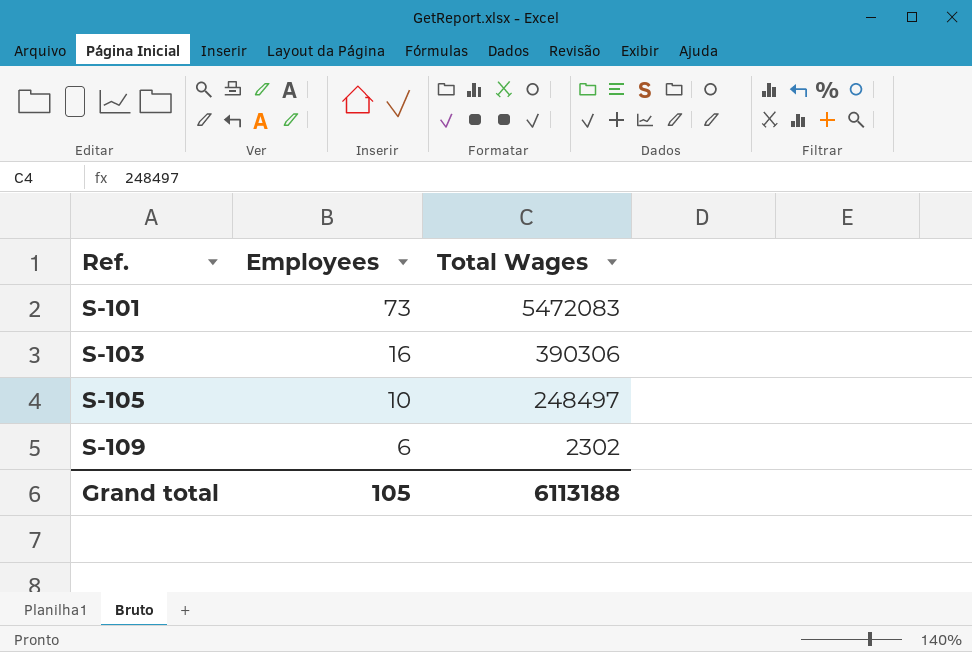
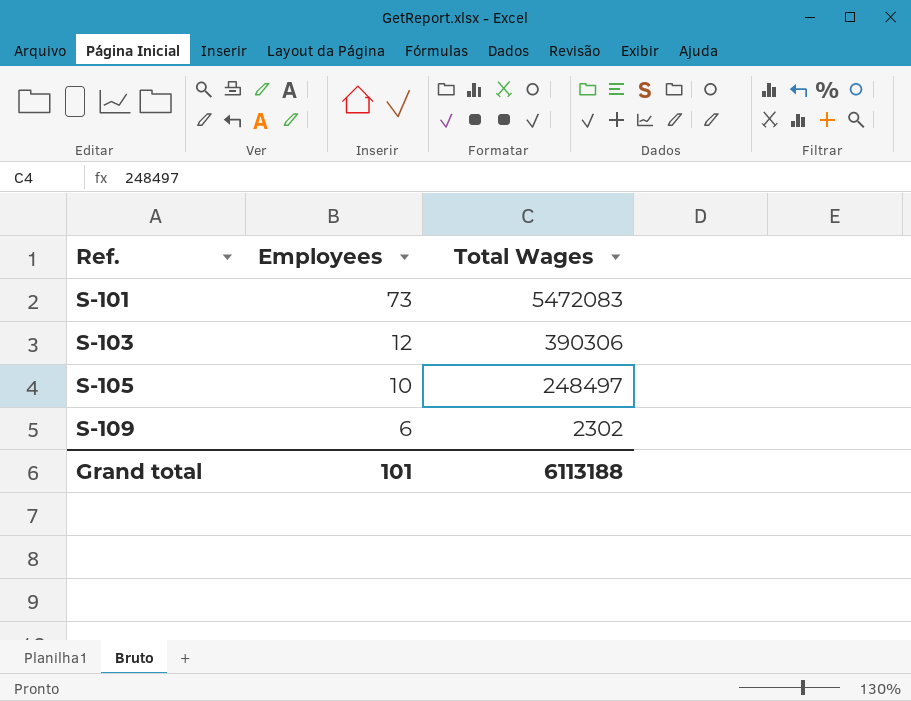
S-103 | Employees: 16 -> 12
Grand total | Employees: 105 -> 101

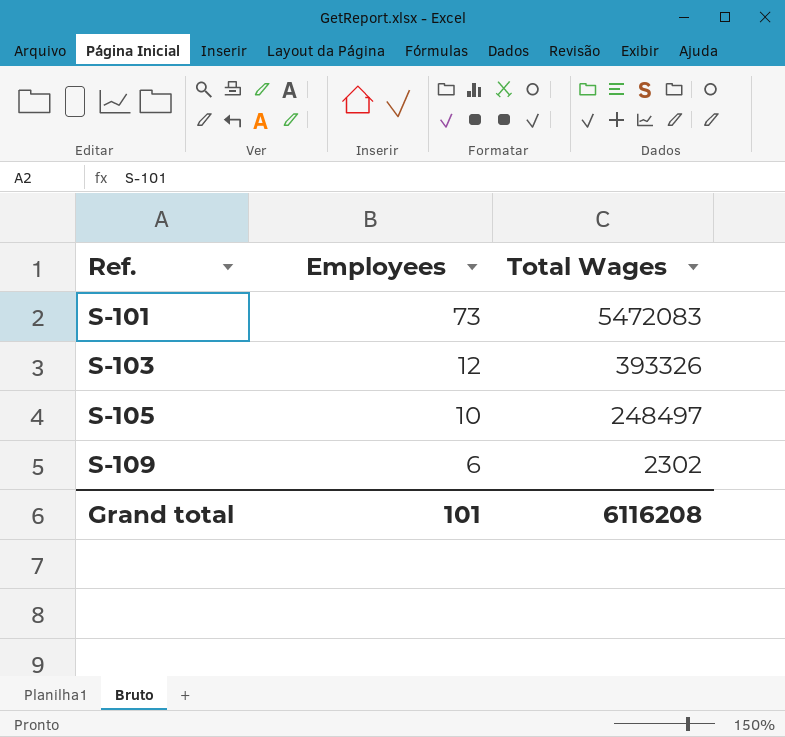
S-103 | Total Wages: 390306 -> 393326
Grand total | Total Wages: 6113188 -> 6116208

